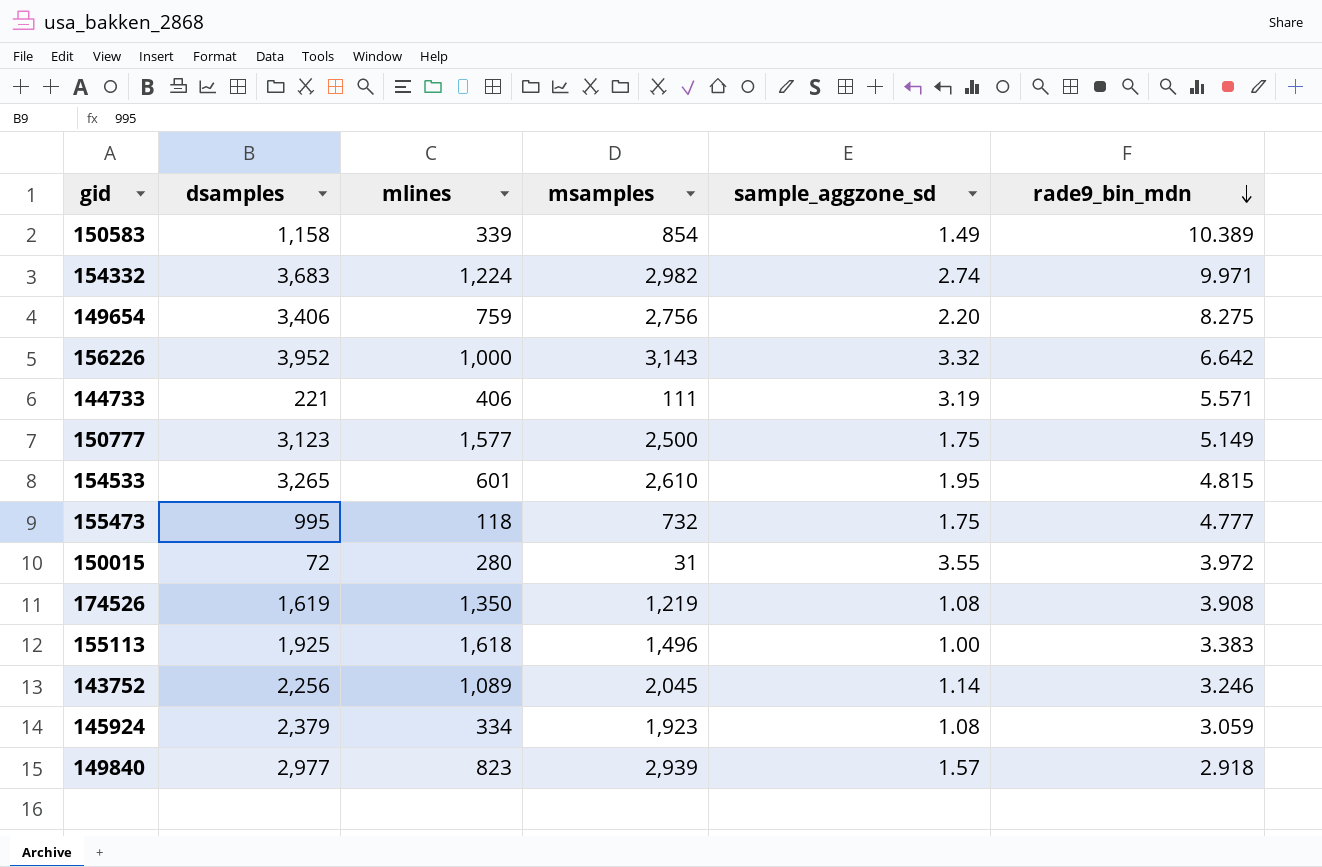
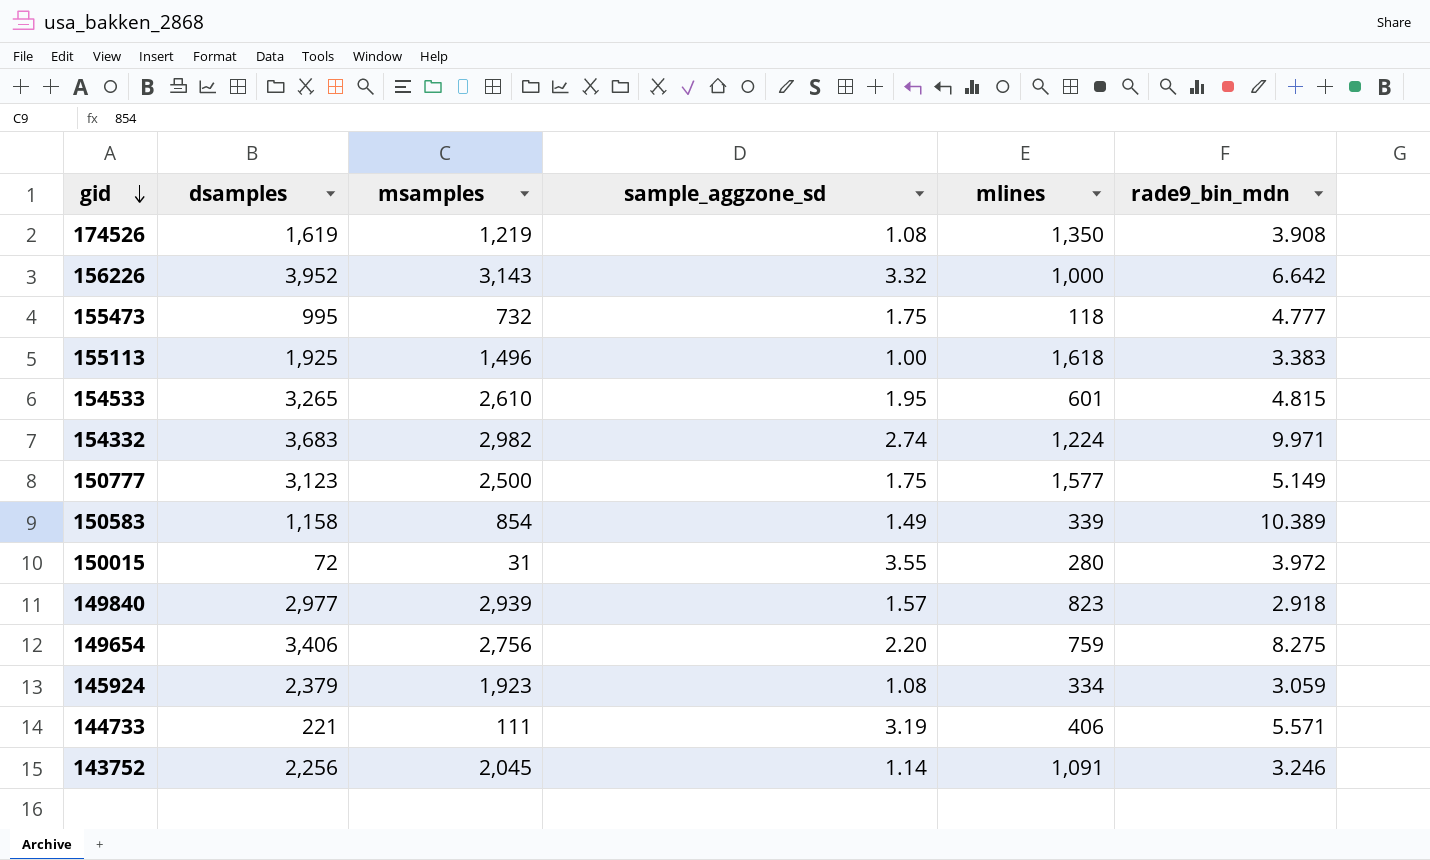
row order: rade9_bin_mdn descending -> gid descending
column mlines | position: 3 -> 5
143752 | mlines: 1,089 -> 1,091

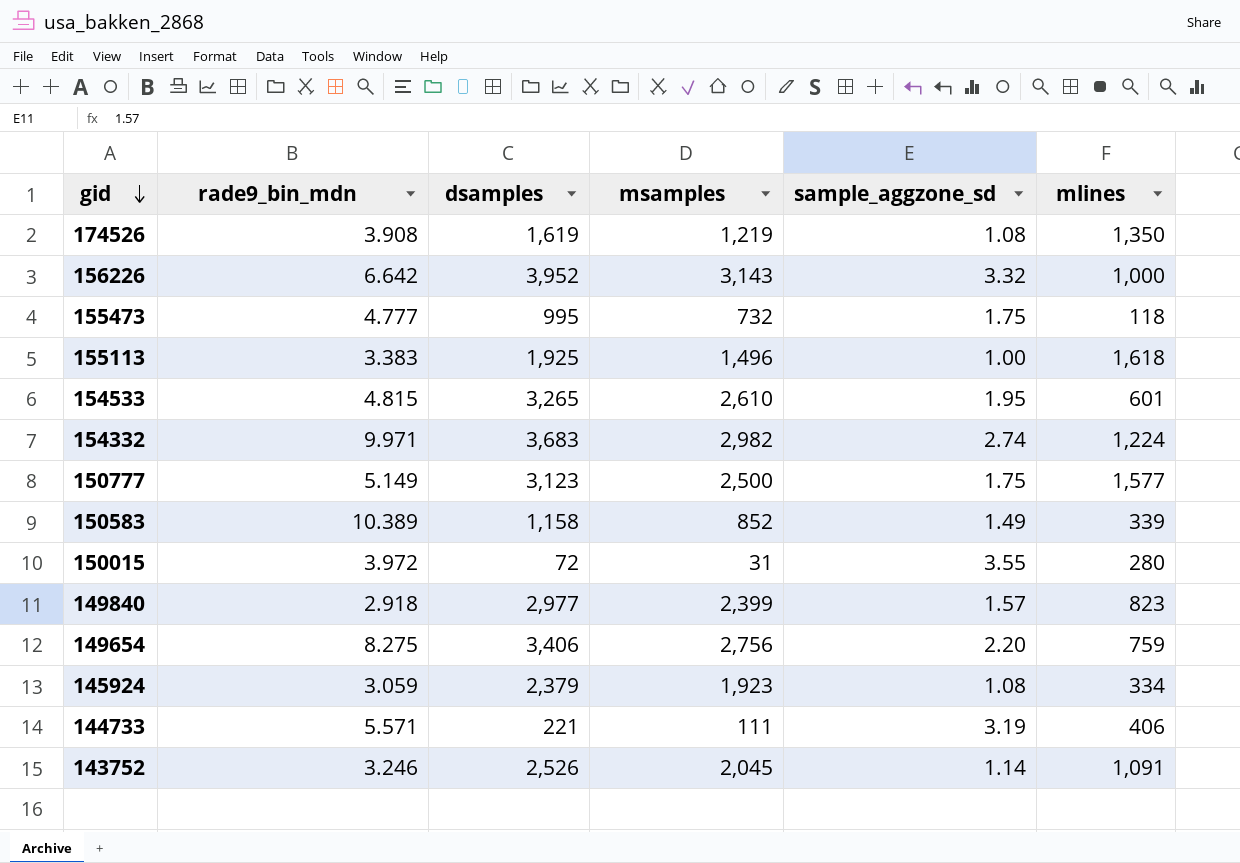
column rade9_bin_mdn | position: 6 -> 2
150583 | msamples: 854 -> 852
149840 | msamples: 2,939 -> 2,399
143752 | dsamples: 2,256 -> 2,526

